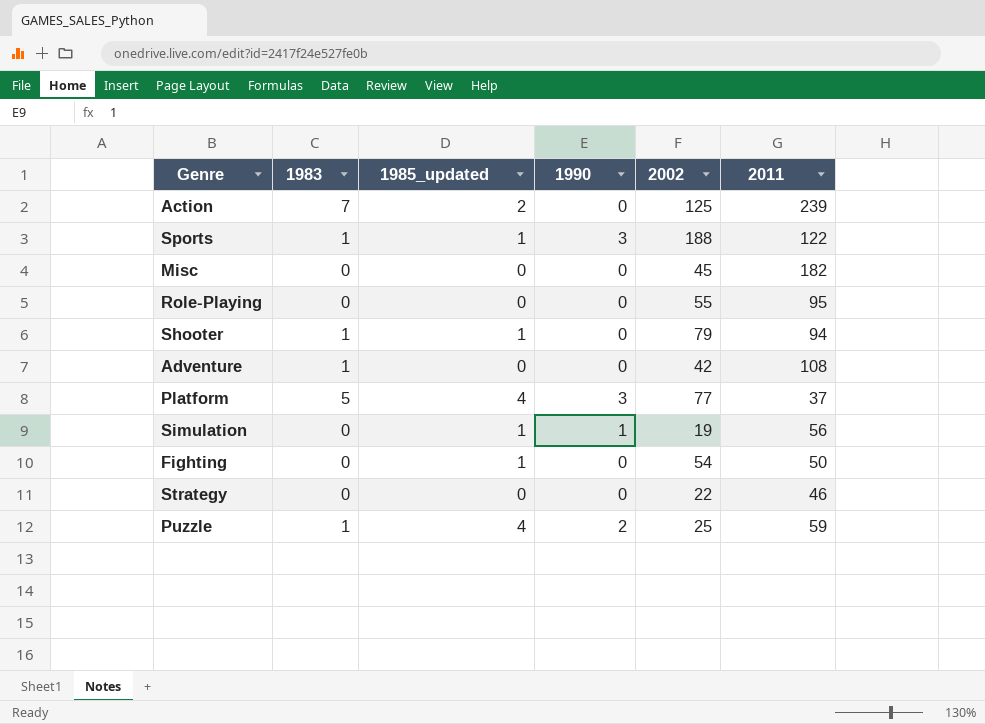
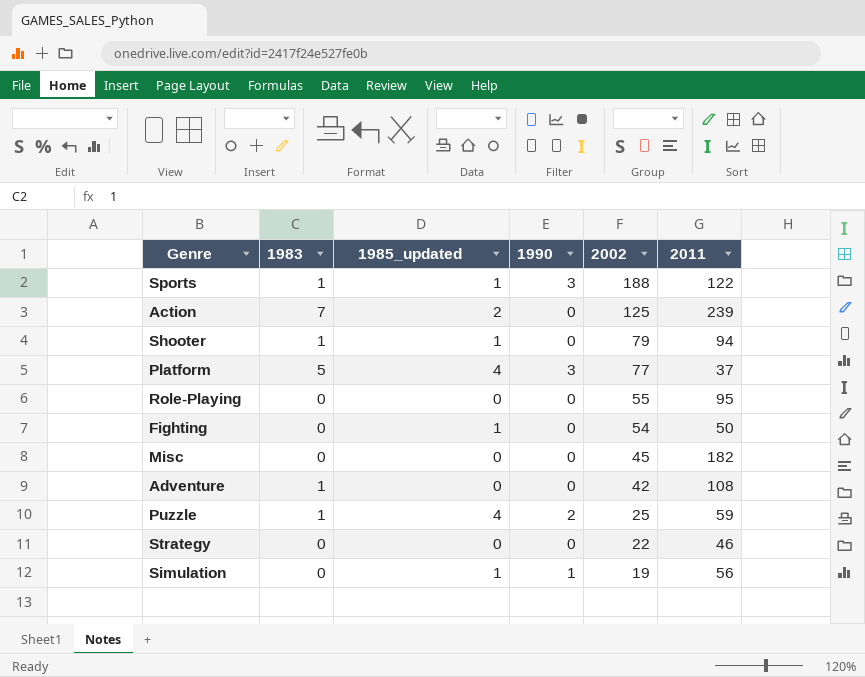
row order: none -> 2002 descending

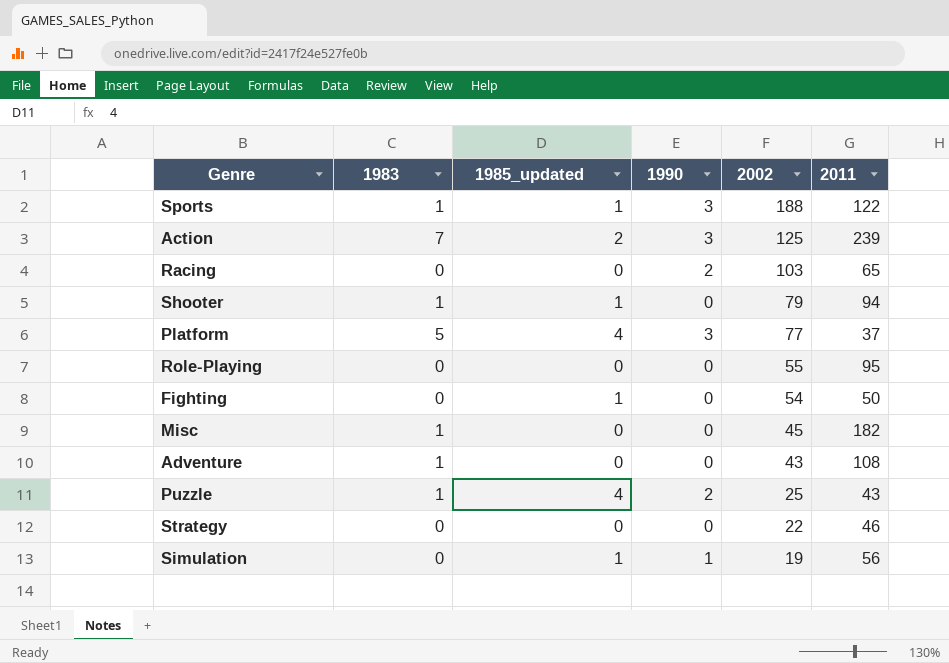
Action | 1990: 0 -> 3
row Racing: none -> 0 | 0 | 2 | 103 | 65
Misc | 1983: 0 -> 1
Adventure | 2002: 42 -> 43
Puzzle | 2011: 59 -> 43

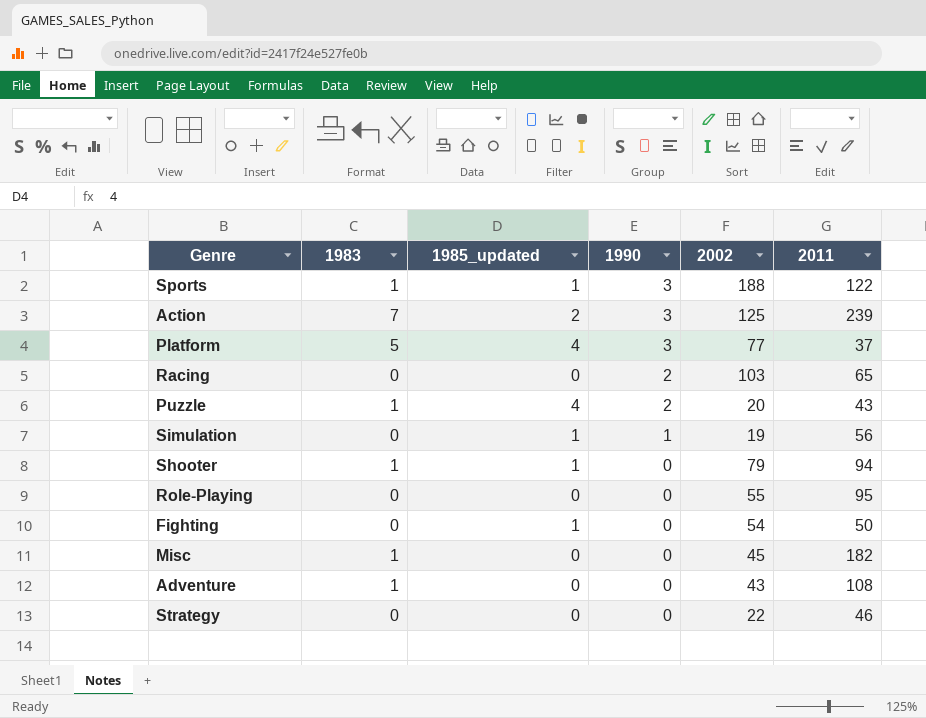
row order: 2002 descending -> 1990 descending
Puzzle | 2002: 25 -> 20

